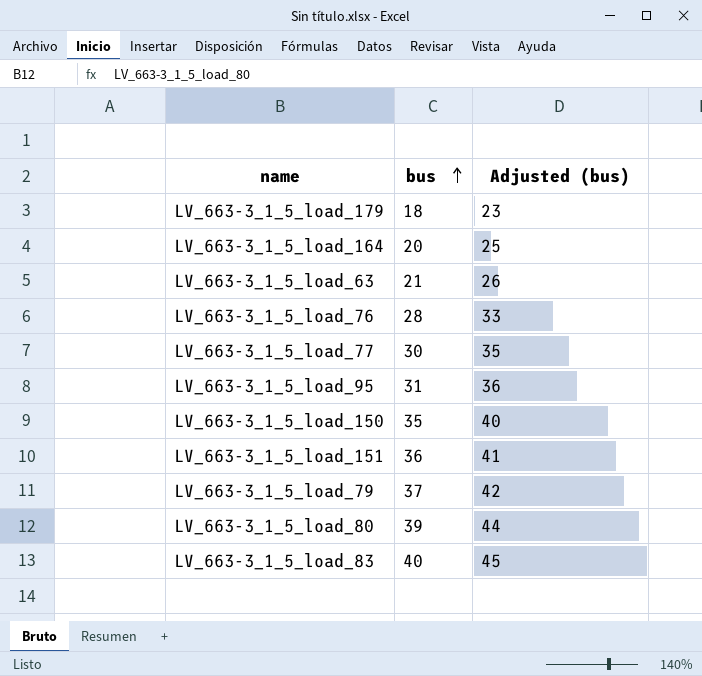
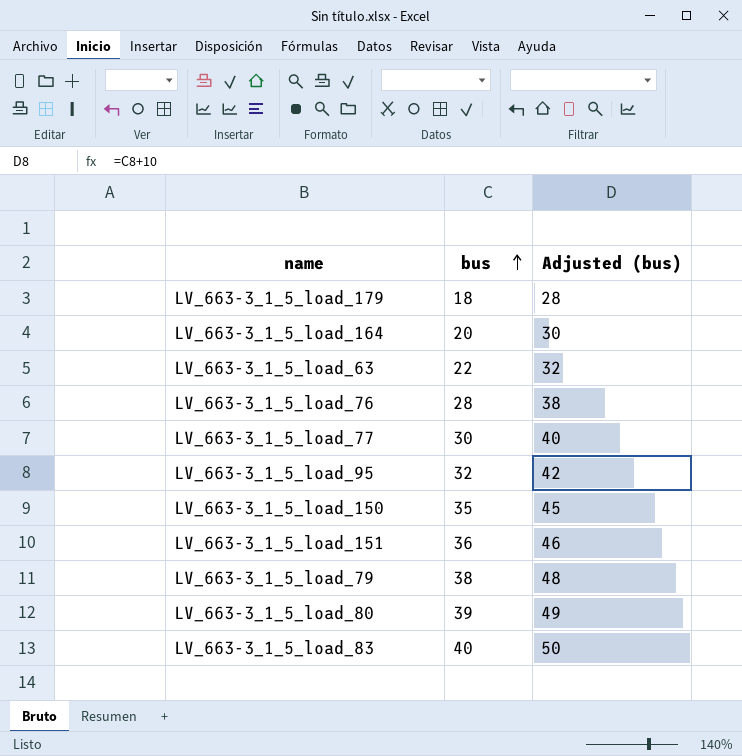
column Adjusted (bus) | formula: [bus] + 5 -> [bus] + 10
LV_663-3_1_5_load_63 | bus: 21 -> 22
LV_663-3_1_5_load_95 | bus: 31 -> 32
LV_663-3_1_5_load_79 | bus: 37 -> 38

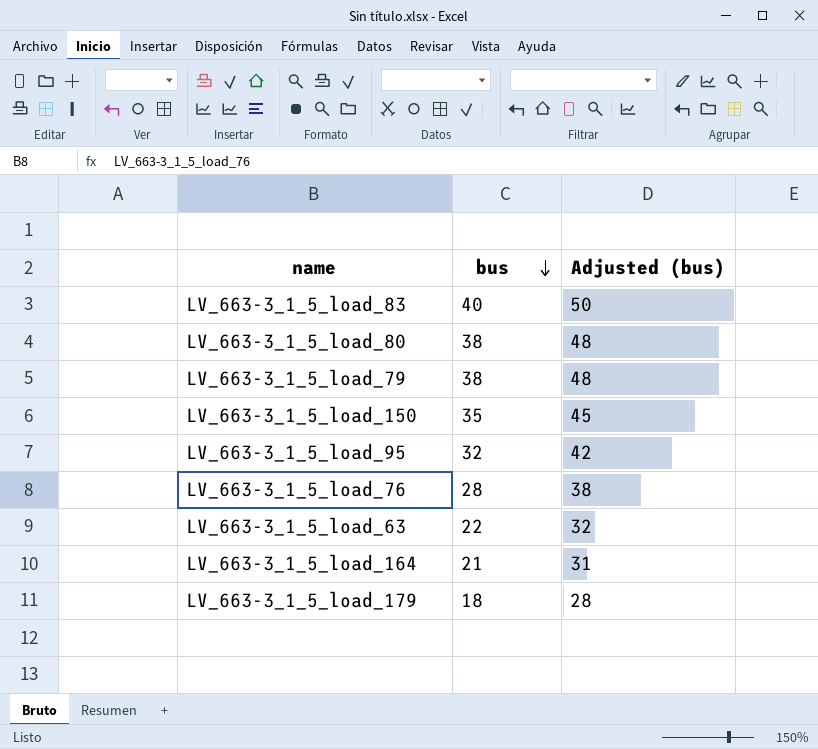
row order: bus ascending -> bus descending
row LV_663-3_1_5_load_77: 30 | 40 -> none
row LV_663-3_1_5_load_151: 36 | 46 -> none
LV_663-3_1_5_load_80 | bus: 39 -> 38
LV_663-3_1_5_load_80 | Adjusted (bus): 49 -> 48
LV_663-3_1_5_load_164 | bus: 20 -> 21
LV_663-3_1_5_load_164 | Adjusted (bus): 30 -> 31

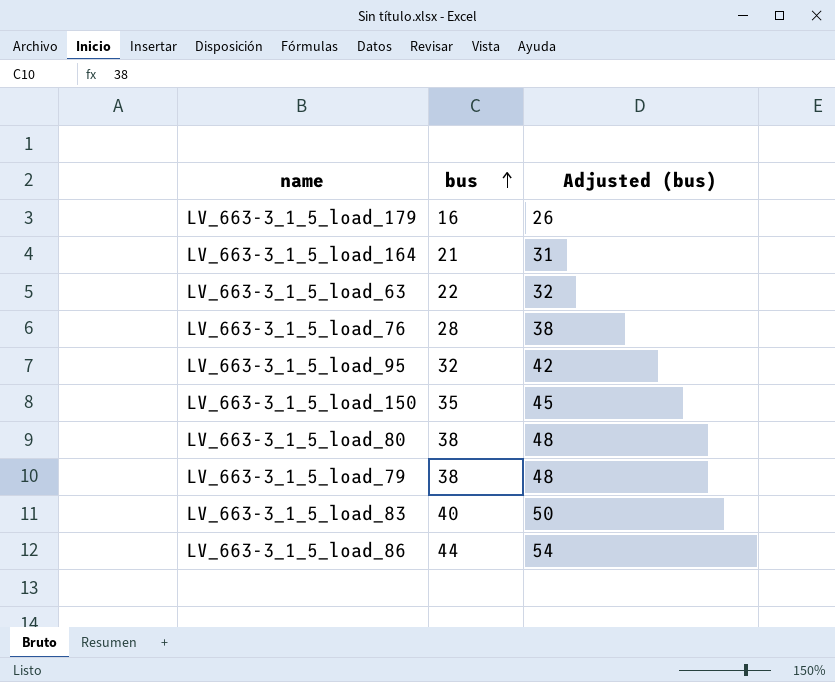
row order: bus descending -> bus ascending
LV_663-3_1_5_load_179 | bus: 18 -> 16
LV_663-3_1_5_load_179 | Adjusted (bus): 28 -> 26
row LV_663-3_1_5_load_86: none -> 44 | 54

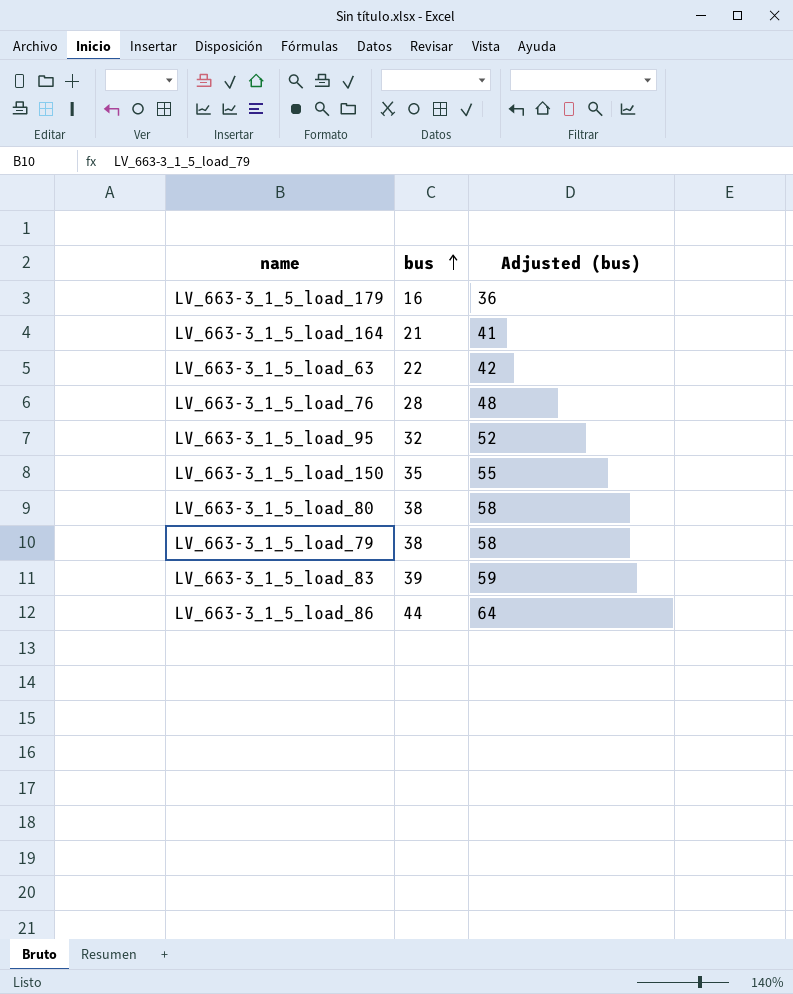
column Adjusted (bus) | formula: [bus] + 10 -> [bus] + 20
LV_663-3_1_5_load_83 | bus: 40 -> 39

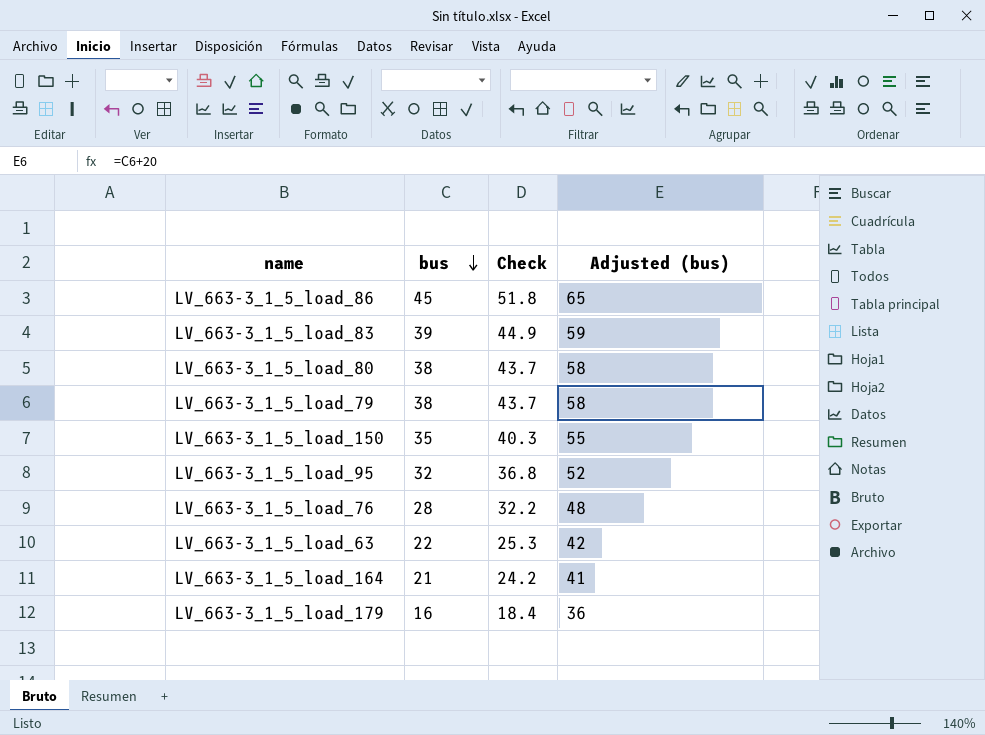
row order: bus ascending -> bus descending
column Check | formula: none -> [bus] * 1.15
LV_663-3_1_5_load_86 | bus: 44 -> 45
LV_663-3_1_5_load_86 | Adjusted (bus): 64 -> 65

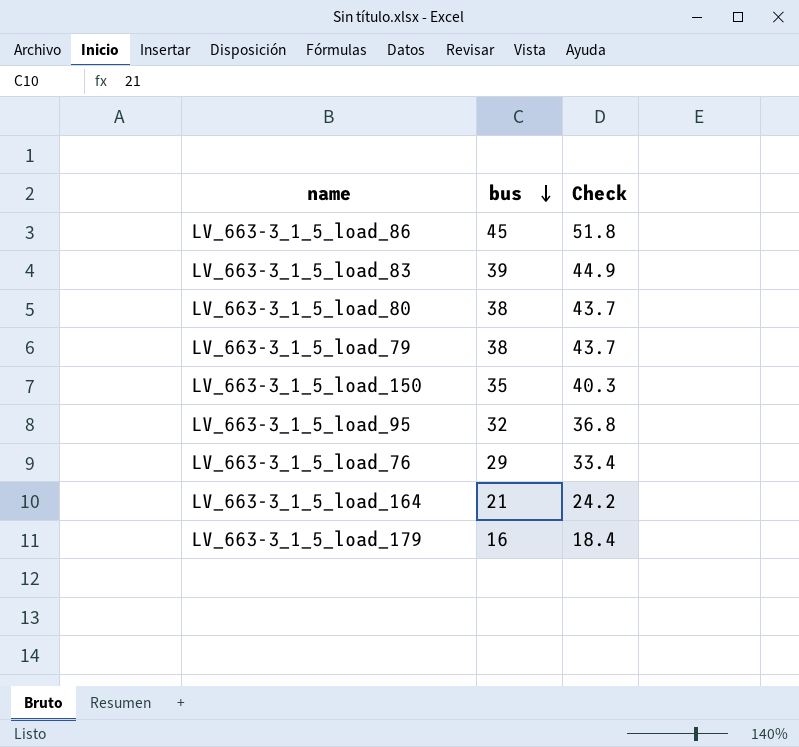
column Adjusted (bus) | formula: [bus] + 20 -> none
row LV_663-3_1_5_load_63: 22 | 25.3 | 42 -> none
LV_663-3_1_5_load_76 | bus: 28 -> 29
LV_663-3_1_5_load_76 | Check: 32.2 -> 33.4

